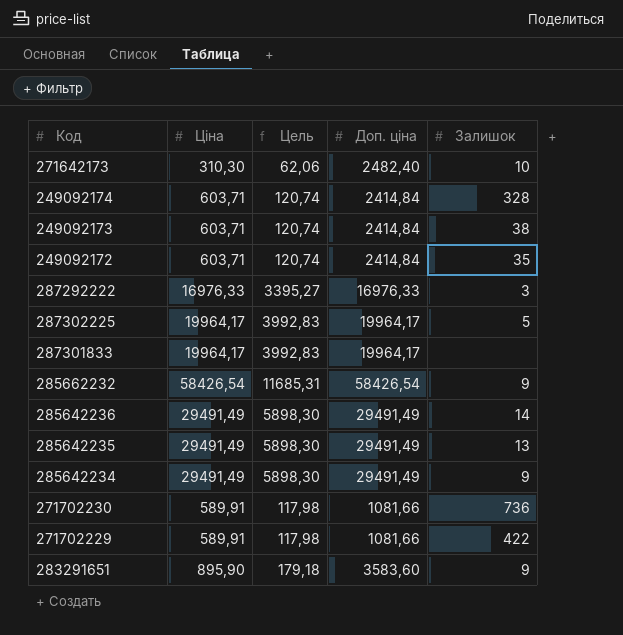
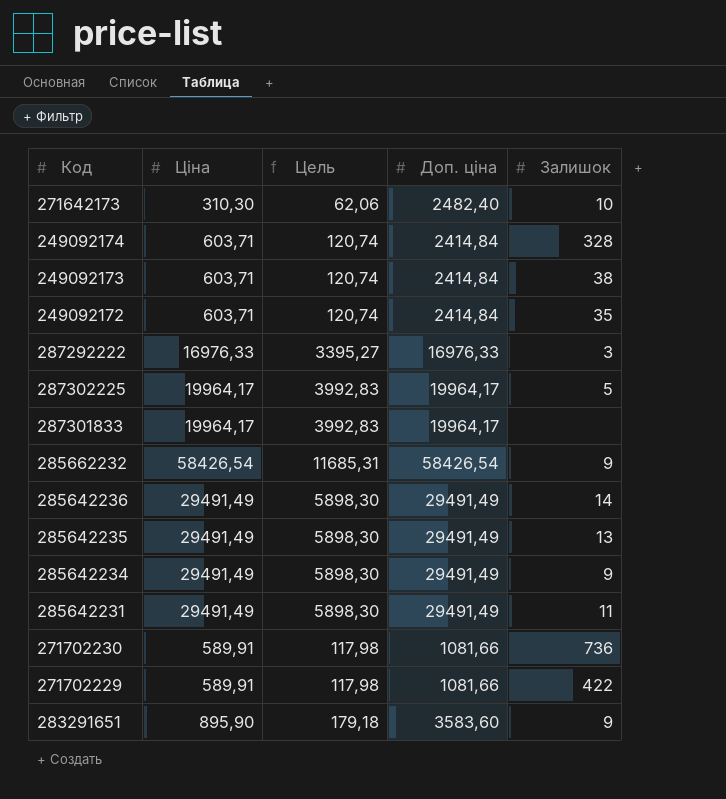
row 285642231: none -> 29491,49 | 5898,30 | 29491,49 | 11

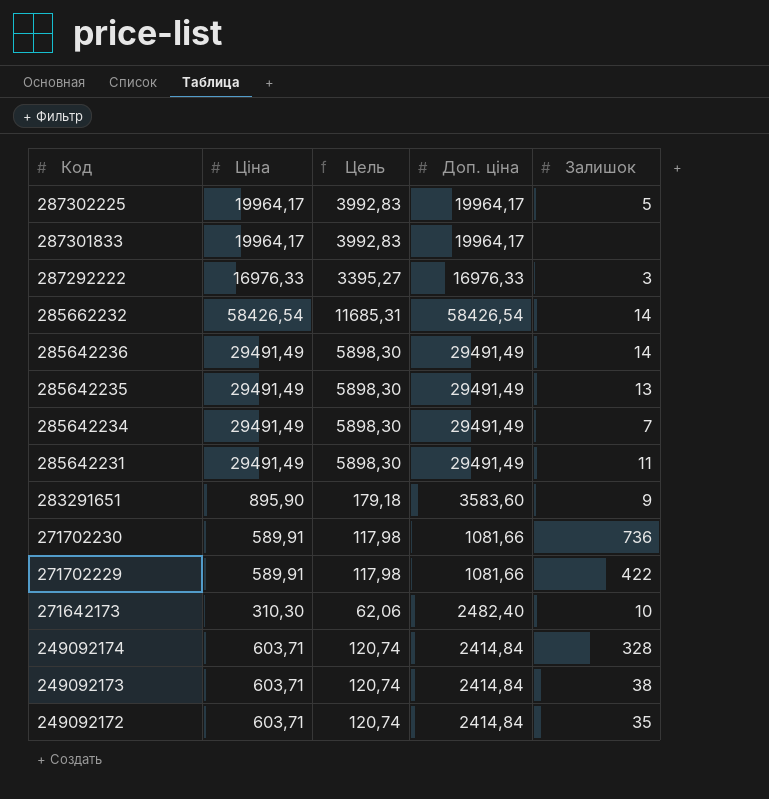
row order: none -> Код descending
285662232 | Залишок: 9 -> 14
285642234 | Залишок: 9 -> 7

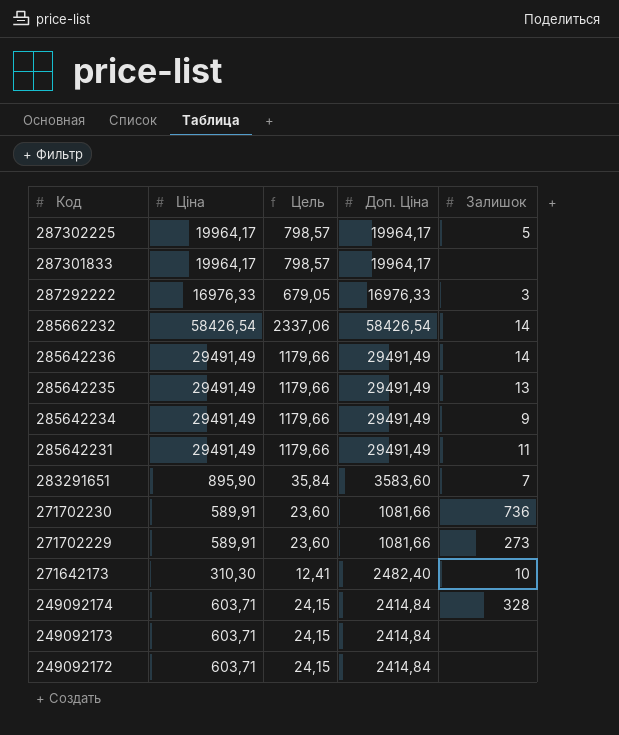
column Цель | formula: [Ціна] * 0,2 -> [Ціна] * 0,04
column name: Доп. ціна -> Доп. Ціна
285642234 | Залишок: 7 -> 9
283291651 | Залишок: 9 -> 7
271702229 | Залишок: 422 -> 273
249092173 | Залишок: 38 -> none
249092172 | Залишок: 35 -> none

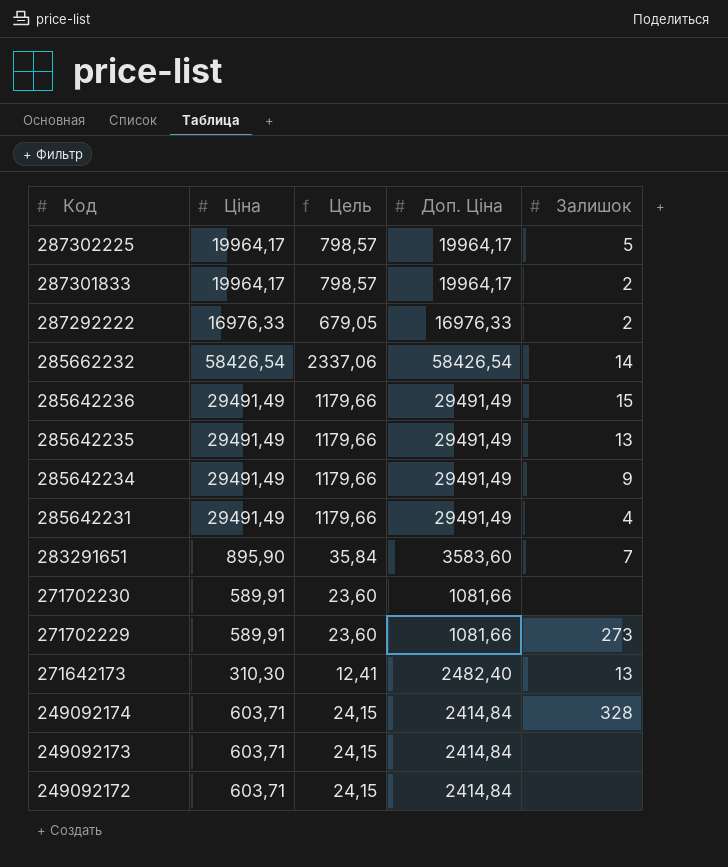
287301833 | Залишок: none -> 2
287292222 | Залишок: 3 -> 2
285642236 | Залишок: 14 -> 15
285642231 | Залишок: 11 -> 4
271702230 | Залишок: 736 -> none
271642173 | Залишок: 10 -> 13

